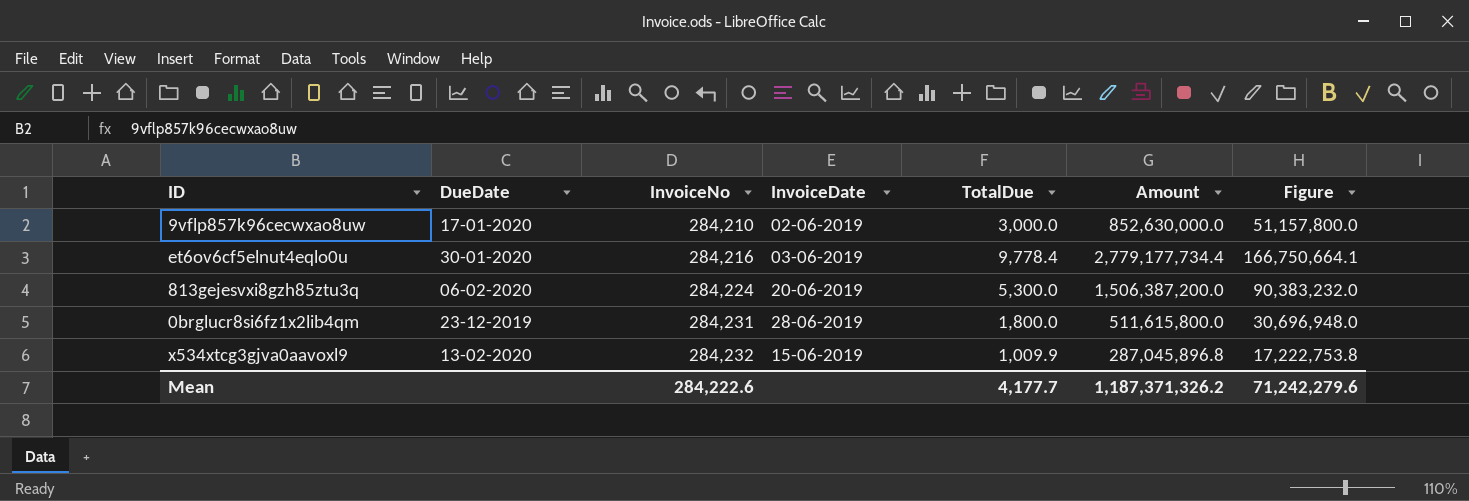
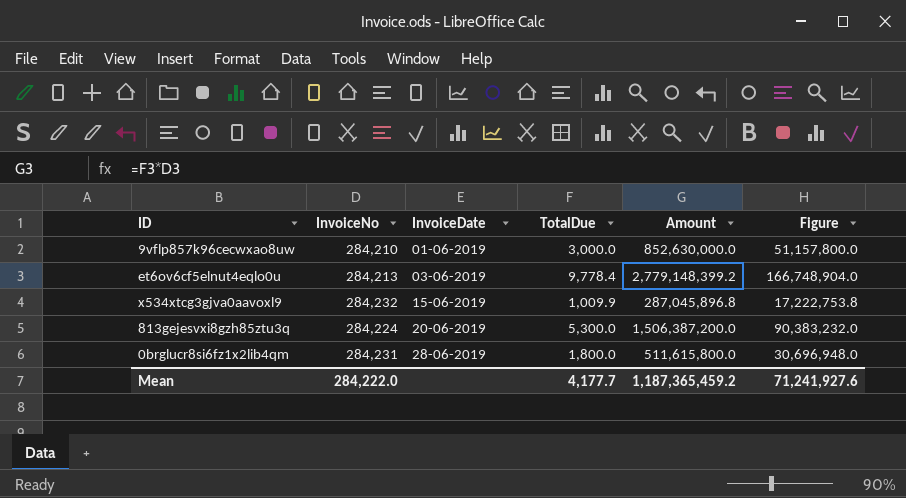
row order: InvoiceNo ascending -> InvoiceDate ascending
column DueDate | position: 2 -> none
9vflp857k96cecwxao8uw | InvoiceDate: 02-06-2019 -> 01-06-2019
et6ov6cf5elnut4eqlo0u | InvoiceNo: 284,216 -> 284,213
et6ov6cf5elnut4eqlo0u | Amount: 2,779,177,734.4 -> 2,779,148,399.2
et6ov6cf5elnut4eqlo0u | Figure: 166,750,664.1 -> 166,748,904.0
Mean | InvoiceNo: 284,222.6 -> 284,222.0
Mean | Amount: 1,187,371,326.2 -> 1,187,365,459.2
Mean | Figure: 71,242,279.6 -> 71,241,927.6

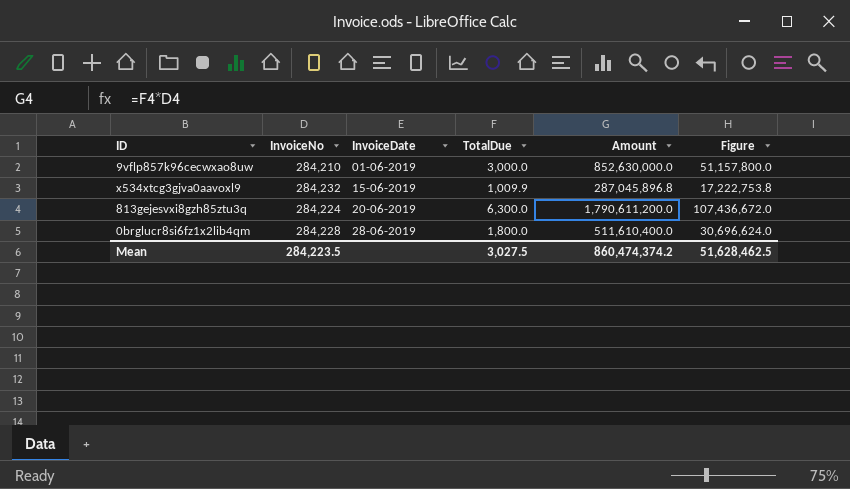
row et6ov6cf5elnut4eqlo0u: 284,213 | 03-06-2019 | 9,778.4 | 2,779,148,399.2 | 166,748,904.0 -> none
813gejesvxi8gzh85ztu3q | TotalDue: 5,300.0 -> 6,300.0
813gejesvxi8gzh85ztu3q | Amount: 1,506,387,200.0 -> 1,790,611,200.0
813gejesvxi8gzh85ztu3q | Figure: 90,383,232.0 -> 107,436,672.0
0brglucr8si6fz1x2lib4qm | InvoiceNo: 284,231 -> 284,228
0brglucr8si6fz1x2lib4qm | Amount: 511,615,800.0 -> 511,610,400.0
0brglucr8si6fz1x2lib4qm | Figure: 30,696,948.0 -> 30,696,624.0
Mean | InvoiceNo: 284,222.0 -> 284,223.5
Mean | TotalDue: 4,177.7 -> 3,027.5
Mean | Amount: 1,187,365,459.2 -> 860,474,374.2
Mean | Figure: 71,241,927.6 -> 51,628,462.5

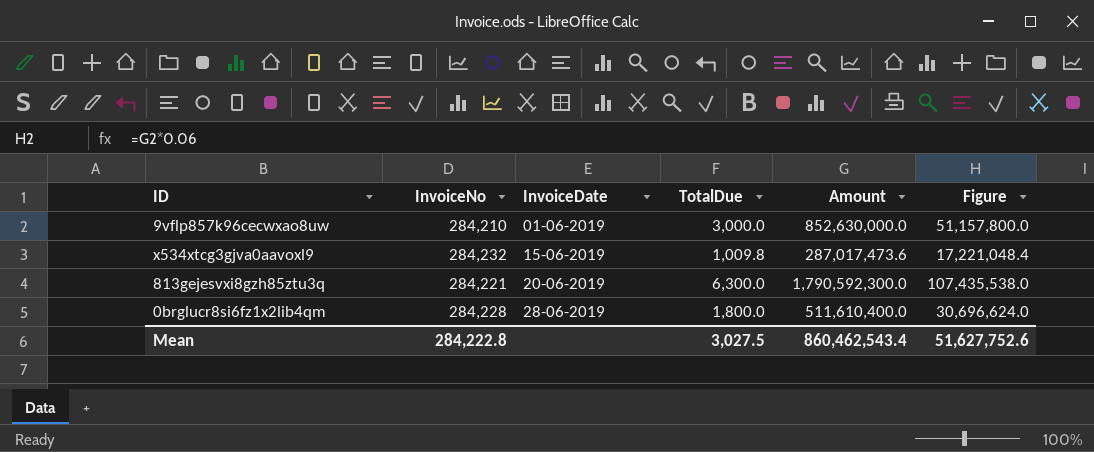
x534xtcg3gjva0aavoxl9 | TotalDue: 1,009.9 -> 1,009.8
x534xtcg3gjva0aavoxl9 | Amount: 287,045,896.8 -> 287,017,473.6
x534xtcg3gjva0aavoxl9 | Figure: 17,222,753.8 -> 17,221,048.4
813gejesvxi8gzh85ztu3q | InvoiceNo: 284,224 -> 284,221
813gejesvxi8gzh85ztu3q | Amount: 1,790,611,200.0 -> 1,790,592,300.0
813gejesvxi8gzh85ztu3q | Figure: 107,436,672.0 -> 107,435,538.0
Mean | InvoiceNo: 284,223.5 -> 284,222.8
Mean | Amount: 860,474,374.2 -> 860,462,543.4
Mean | Figure: 51,628,462.5 -> 51,627,752.6

